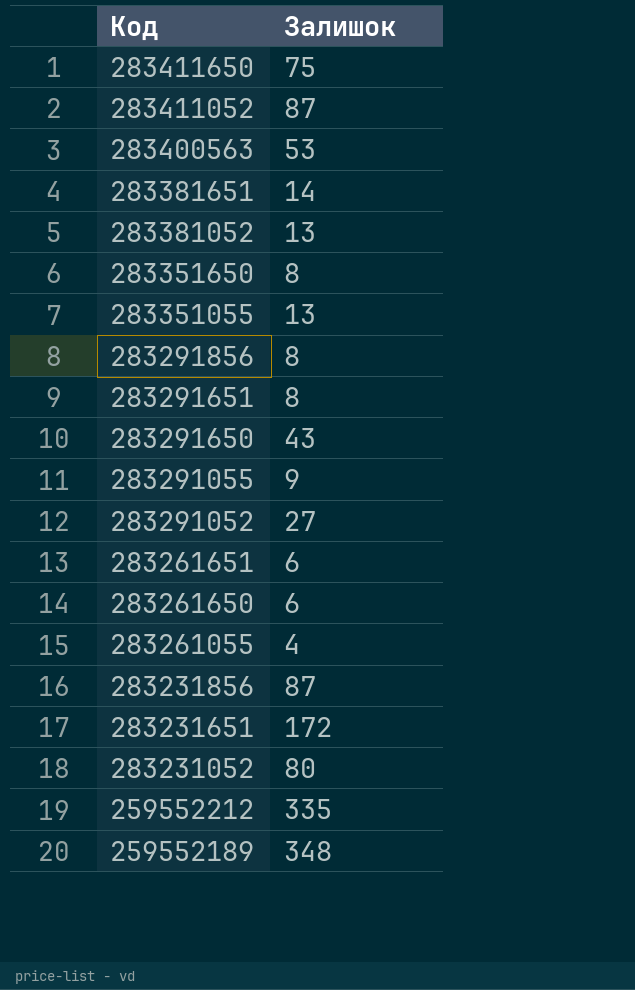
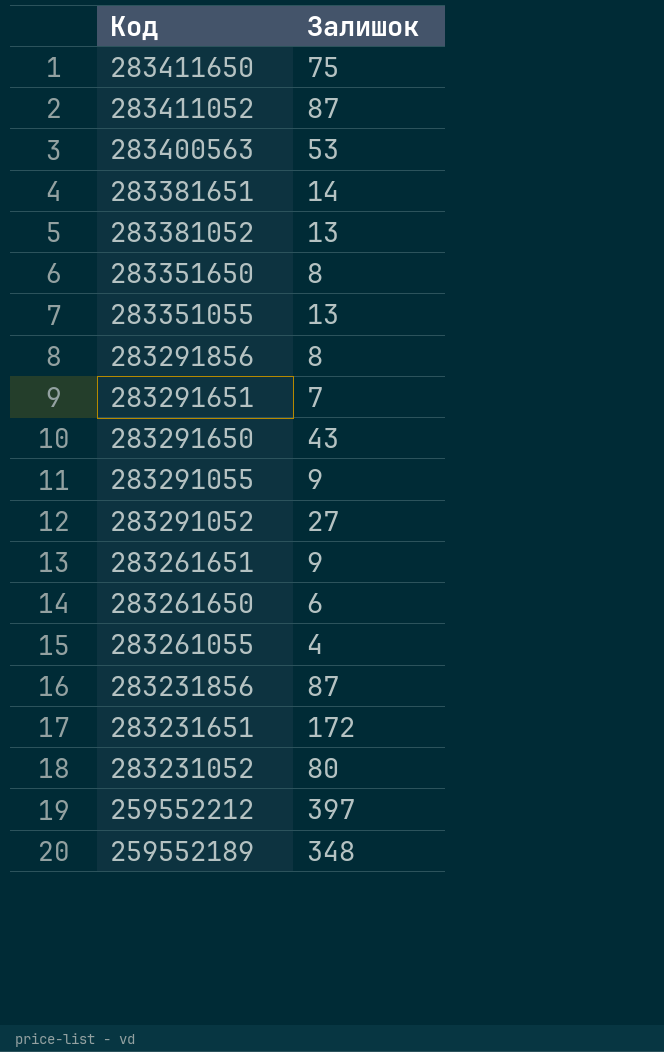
283291651 | Залишок: 8 -> 7
283261651 | Залишок: 6 -> 9
259552212 | Залишок: 335 -> 397

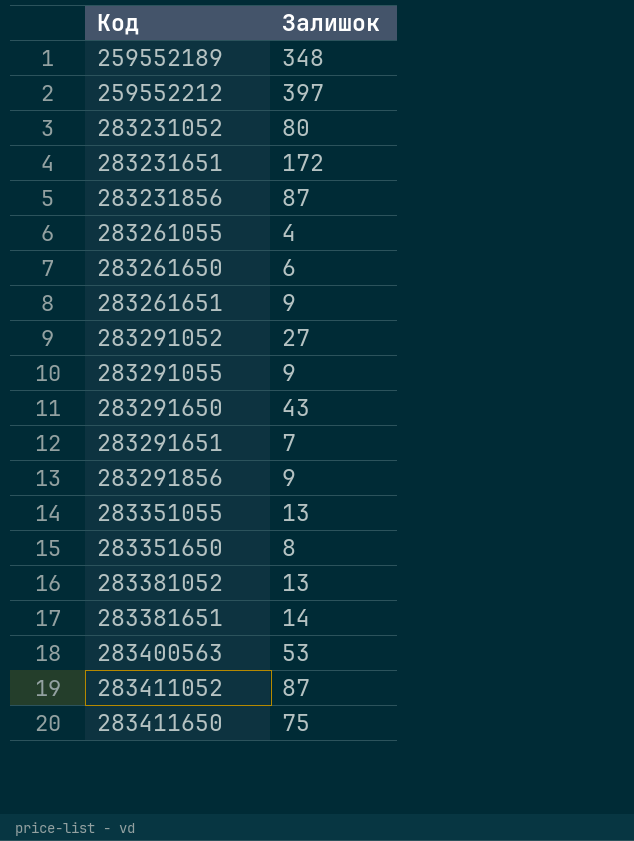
row order: Код descending -> Код ascending
283291856 | Залишок: 8 -> 9

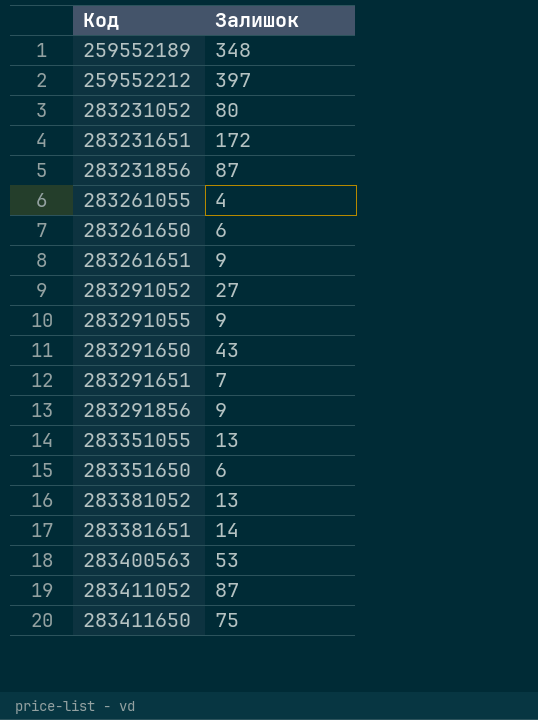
283351650 | Залишок: 8 -> 6

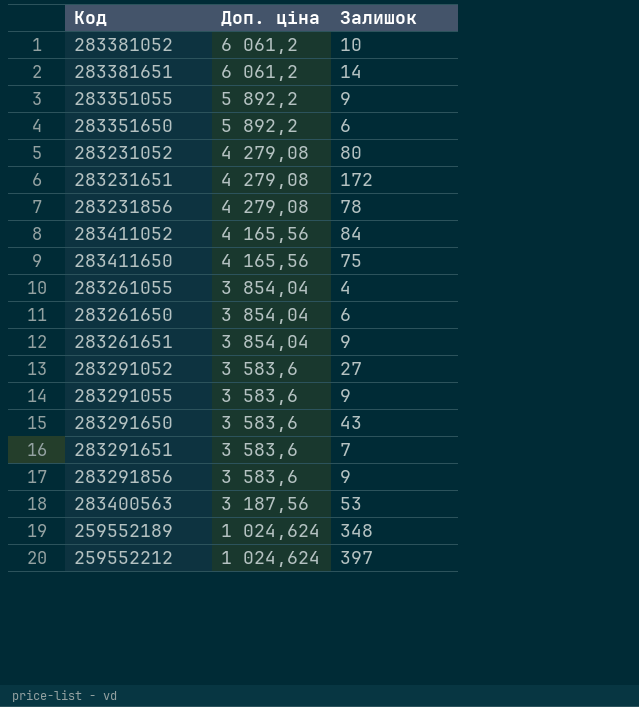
row order: Код ascending -> Доп. ціна descending
column Доп. ціна | position: none -> 2
283381052 | Залишок: 13 -> 10
283351055 | Залишок: 13 -> 9
283231856 | Залишок: 87 -> 78
283411052 | Залишок: 87 -> 84

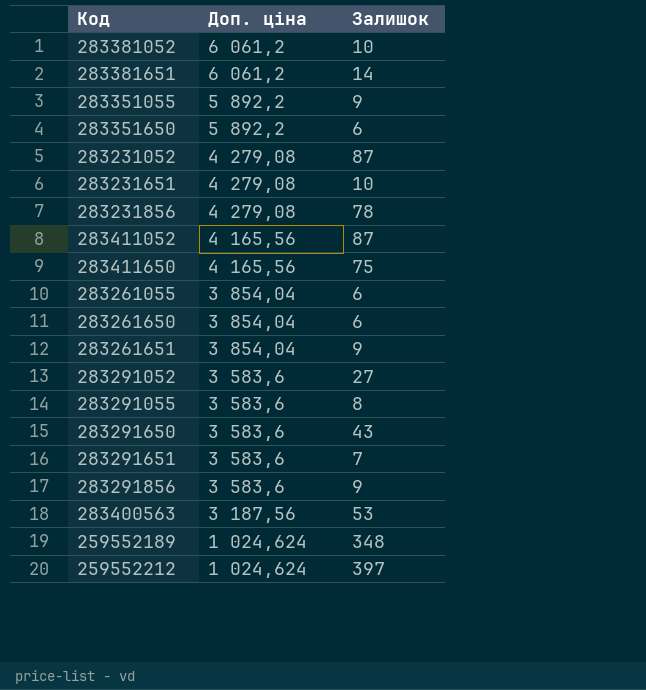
283231052 | Залишок: 80 -> 87
283231651 | Залишок: 172 -> 10
283411052 | Залишок: 84 -> 87
283261055 | Залишок: 4 -> 6
283291055 | Залишок: 9 -> 8

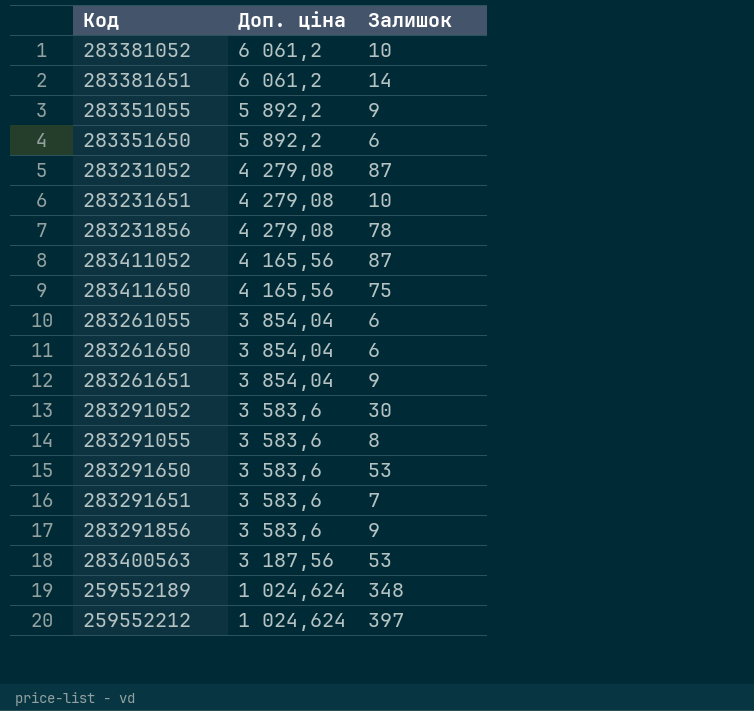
283291052 | Залишок: 27 -> 30
283291650 | Залишок: 43 -> 53

